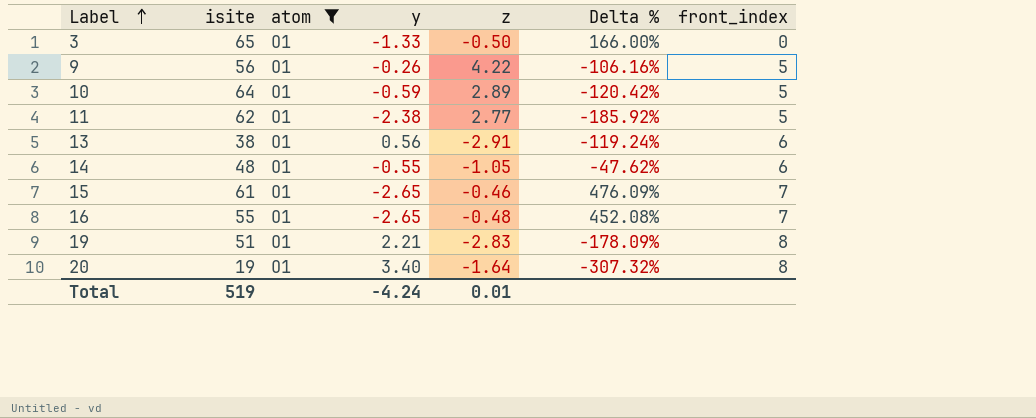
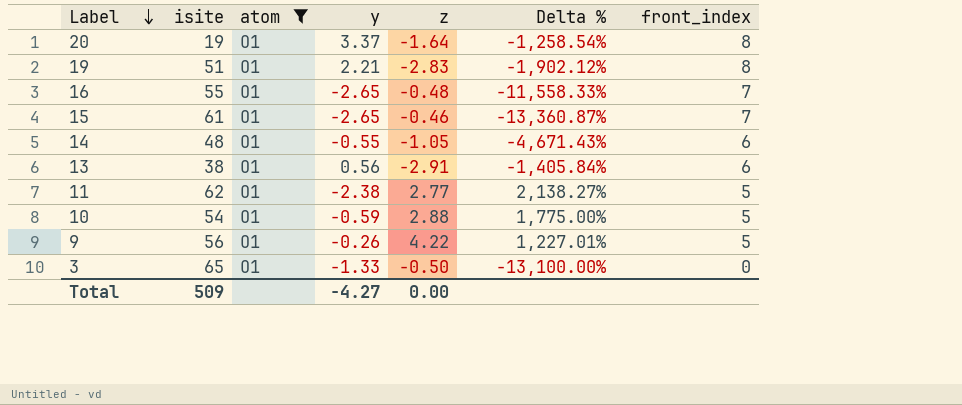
row order: Label ascending -> Label descending
column Delta % | formula: ([y] - [z]) / [z] -> ([isite] - [z]) / [z]
20 | y: 3.40 -> 3.37
10 | isite: 64 -> 54
10 | z: 2.89 -> 2.88
Total | isite: 519 -> 509
Total | y: -4.24 -> -4.27
Total | z: 0.01 -> 0.00

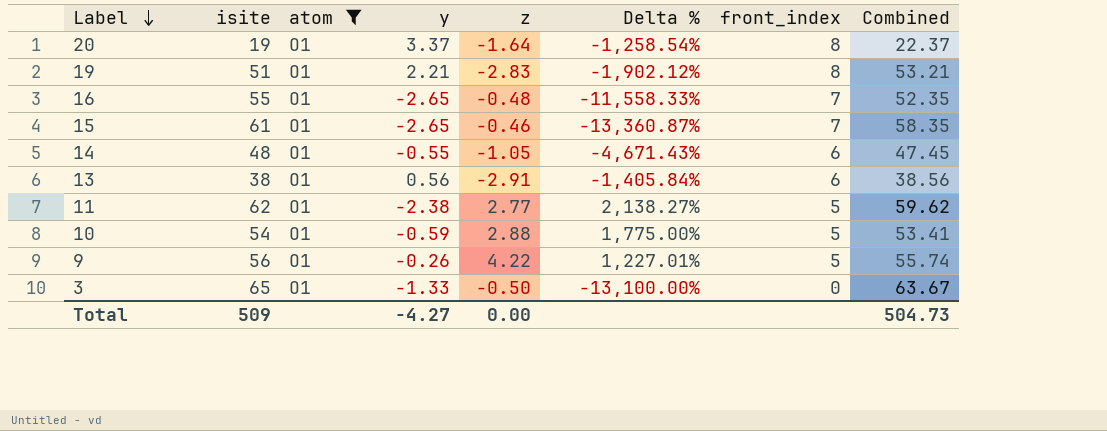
column Combined | formula: none -> [isite] + [y]

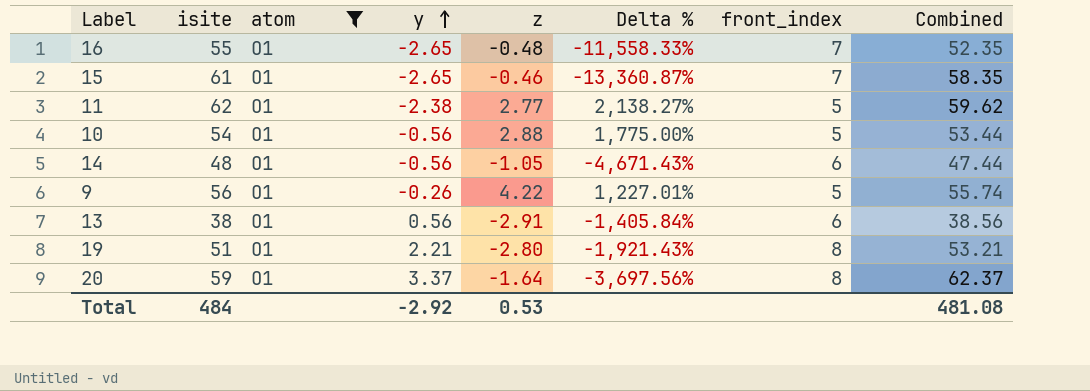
row order: Label descending -> y ascending
row 3: 65 | O1 | -1.33 | -0.50 | -13,100.00% | 0 | 63.67 -> none
10 | y: -0.59 -> -0.56
10 | Combined: 53.41 -> 53.44
14 | y: -0.55 -> -0.56
14 | Combined: 47.45 -> 47.44
19 | z: -2.83 -> -2.80
19 | Delta %: -1,902.12% -> -1,921.43%
20 | isite: 19 -> 59
20 | Delta %: -1,258.54% -> -3,697.56%
20 | Combined: 22.37 -> 62.37
Total | isite: 509 -> 484
Total | y: -4.27 -> -2.92
Total | z: 0.00 -> 0.53
Total | Combined: 504.73 -> 481.08

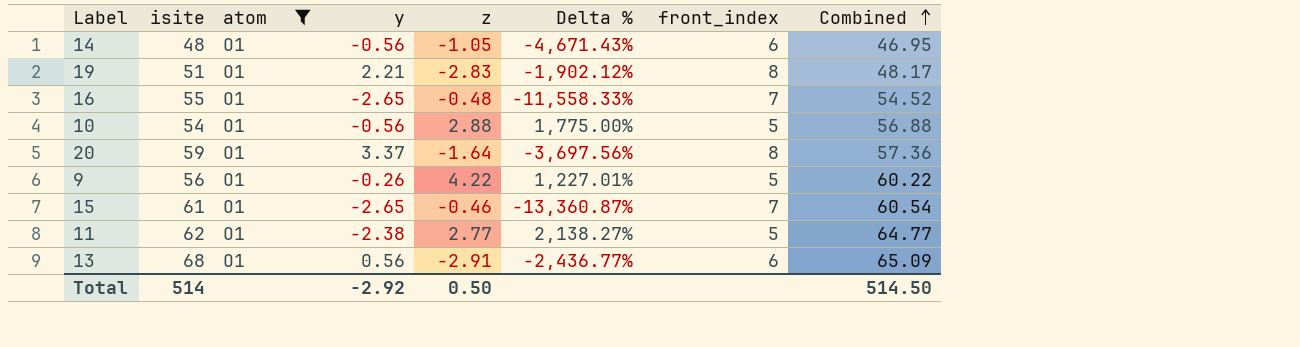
row order: y ascending -> Combined ascending
column Combined | formula: [isite] + [y] -> [isite] + [z]
19 | z: -2.80 -> -2.83
19 | Delta %: -1,921.43% -> -1,902.12%
13 | isite: 38 -> 68
13 | Delta %: -1,405.84% -> -2,436.77%
Total | isite: 484 -> 514
Total | z: 0.53 -> 0.50
Total | Combined: 481.08 -> 514.50

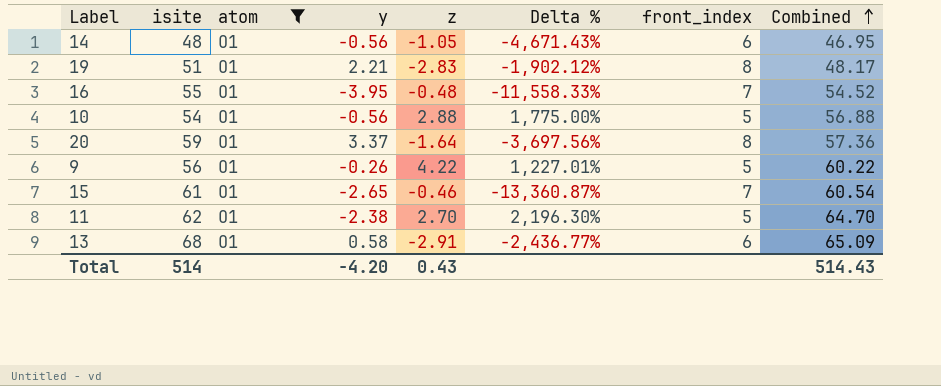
16 | y: -2.65 -> -3.95
11 | z: 2.77 -> 2.70
11 | Delta %: 2,138.27% -> 2,196.30%
11 | Combined: 64.77 -> 64.70
13 | y: 0.56 -> 0.58
Total | y: -2.92 -> -4.20
Total | z: 0.50 -> 0.43
Total | Combined: 514.50 -> 514.43

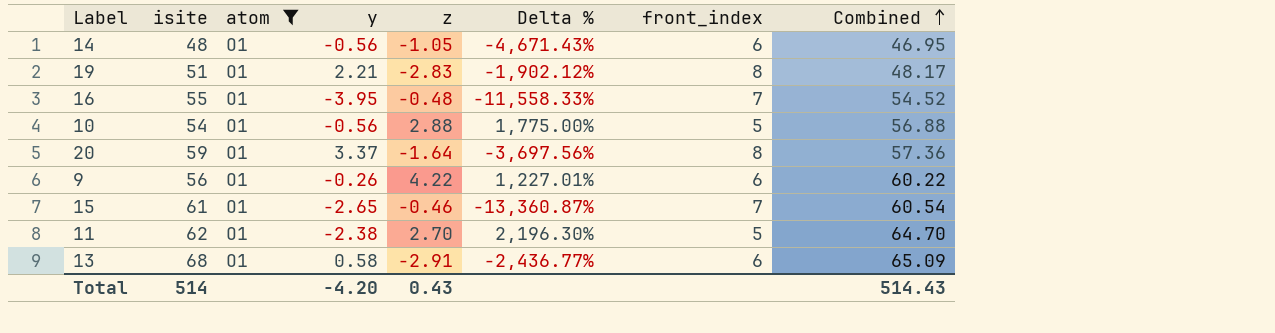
9 | front_index: 5 -> 6

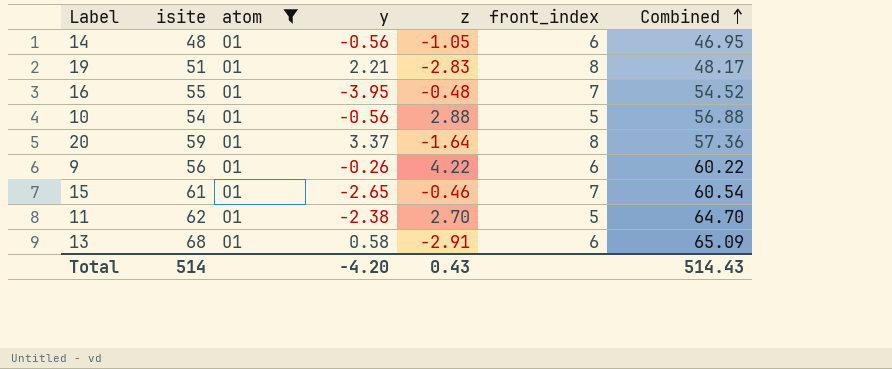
column Delta % | formula: ([isite] - [z]) / [z] -> none

